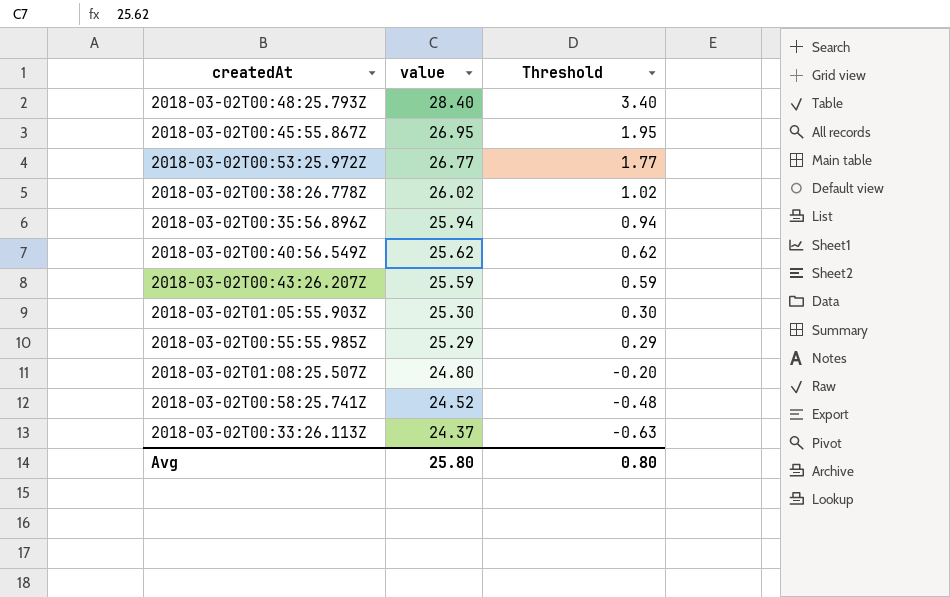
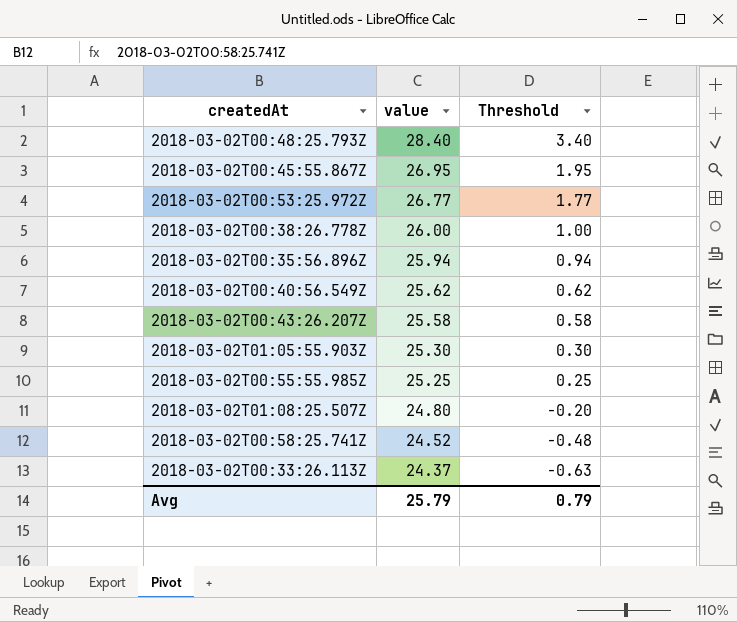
2018-03-02T00:38:26.778Z | value: 26.02 -> 26.00
2018-03-02T00:38:26.778Z | Threshold: 1.02 -> 1.00
2018-03-02T00:43:26.207Z | value: 25.59 -> 25.58
2018-03-02T00:43:26.207Z | Threshold: 0.59 -> 0.58
2018-03-02T00:55:55.985Z | value: 25.29 -> 25.25
2018-03-02T00:55:55.985Z | Threshold: 0.29 -> 0.25
Avg | value: 25.80 -> 25.79
Avg | Threshold: 0.80 -> 0.79

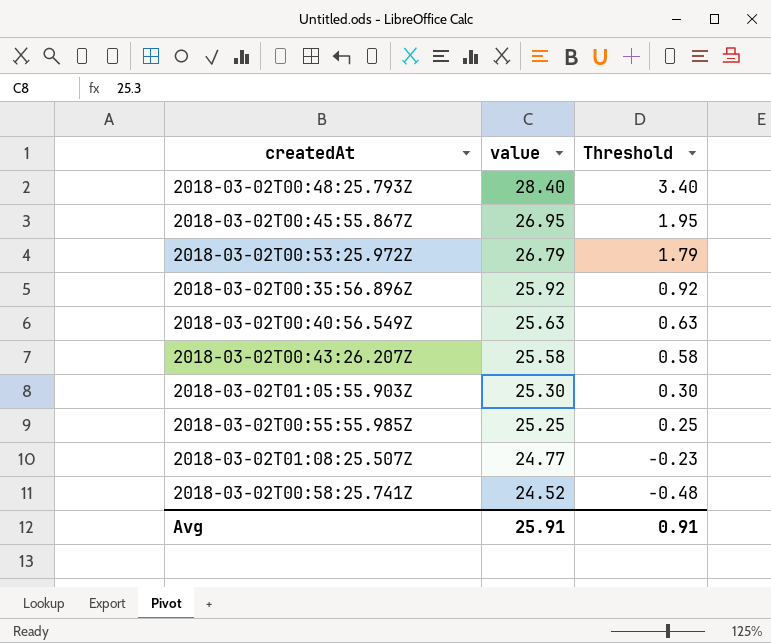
row 2018-03-02T00:38:26.778Z: 26.00 | 1.00 -> none
row 2018-03-02T00:33:26.113Z: 24.37 | -0.63 -> none
2018-03-02T00:53:25.972Z | value: 26.77 -> 26.79
2018-03-02T00:53:25.972Z | Threshold: 1.77 -> 1.79
2018-03-02T00:35:56.896Z | value: 25.94 -> 25.92
2018-03-02T00:35:56.896Z | Threshold: 0.94 -> 0.92
2018-03-02T00:40:56.549Z | value: 25.62 -> 25.63
2018-03-02T00:40:56.549Z | Threshold: 0.62 -> 0.63
2018-03-02T01:08:25.507Z | value: 24.80 -> 24.77
2018-03-02T01:08:25.507Z | Threshold: -0.20 -> -0.23
Avg | value: 25.79 -> 25.91
Avg | Threshold: 0.79 -> 0.91

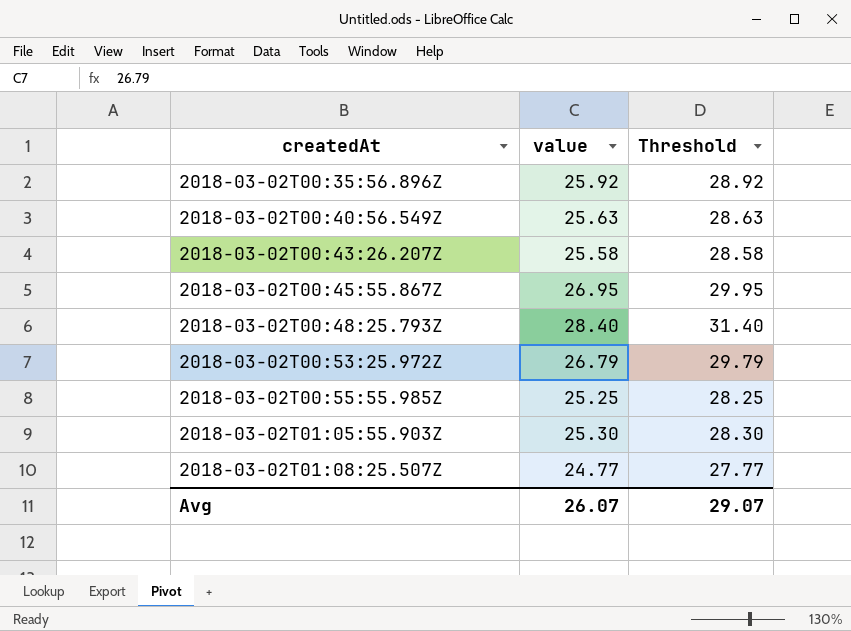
row order: value descending -> createdAt ascending
column Threshold | formula: [value] - 25 -> [value] + 3
row 2018-03-02T00:58:25.741Z: 24.52 | -0.48 -> none
Avg | value: 25.91 -> 26.07
Avg | Threshold: 0.91 -> 29.07

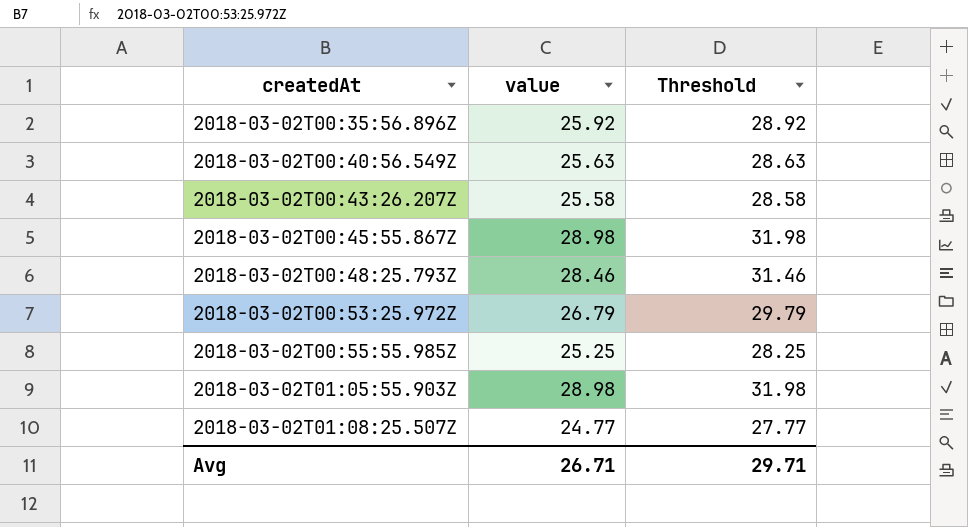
2018-03-02T00:45:55.867Z | value: 26.95 -> 28.98
2018-03-02T00:45:55.867Z | Threshold: 29.95 -> 31.98
2018-03-02T00:48:25.793Z | value: 28.40 -> 28.46
2018-03-02T00:48:25.793Z | Threshold: 31.40 -> 31.46
2018-03-02T01:05:55.903Z | value: 25.30 -> 28.98
2018-03-02T01:05:55.903Z | Threshold: 28.30 -> 31.98
Avg | value: 26.07 -> 26.71
Avg | Threshold: 29.07 -> 29.71

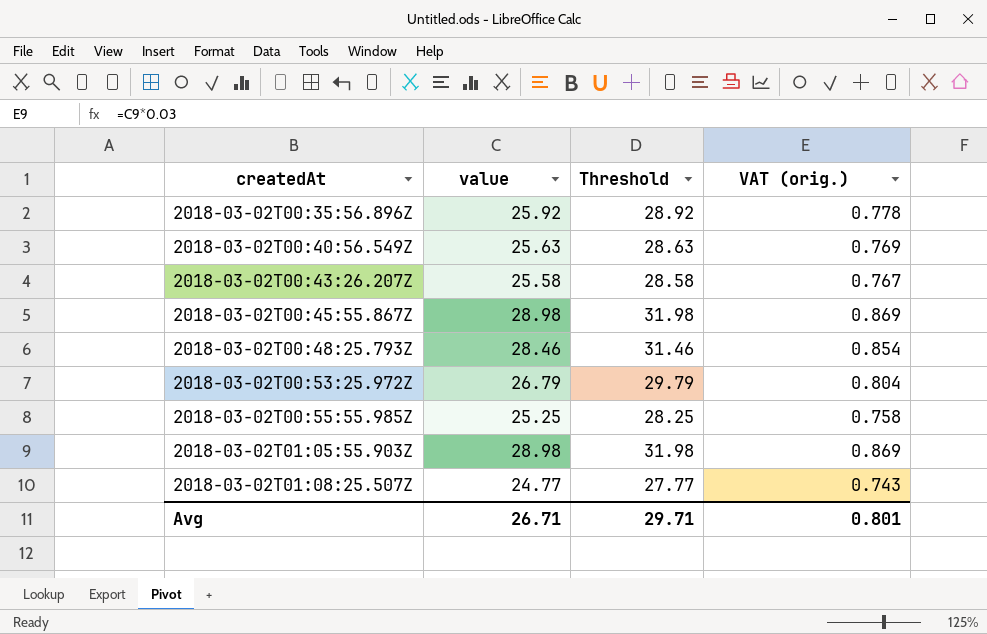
column VAT (orig.) | formula: none -> [value] * 0.03

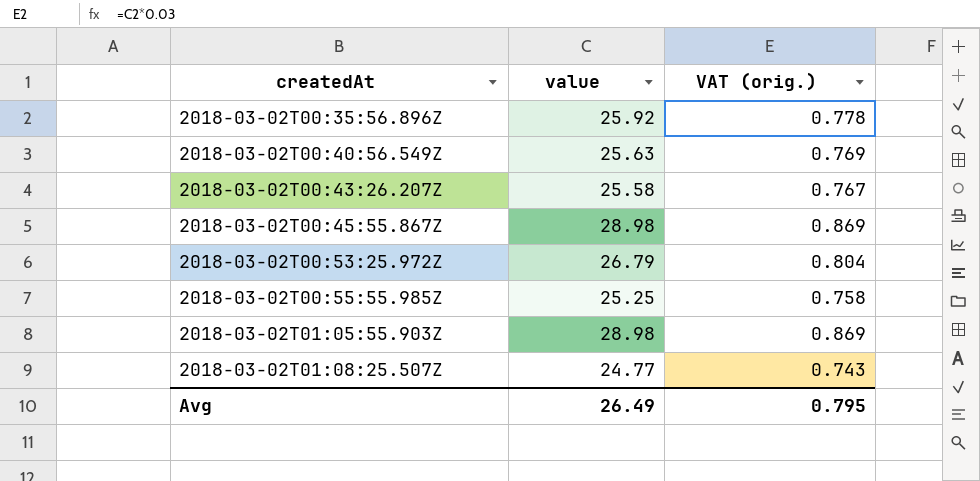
column Threshold | formula: [value] + 3 -> none
row 2018-03-02T00:48:25.793Z: 28.46 | 31.46 | 0.854 -> none
Avg | value: 26.71 -> 26.49
Avg | VAT (orig.): 0.801 -> 0.795

